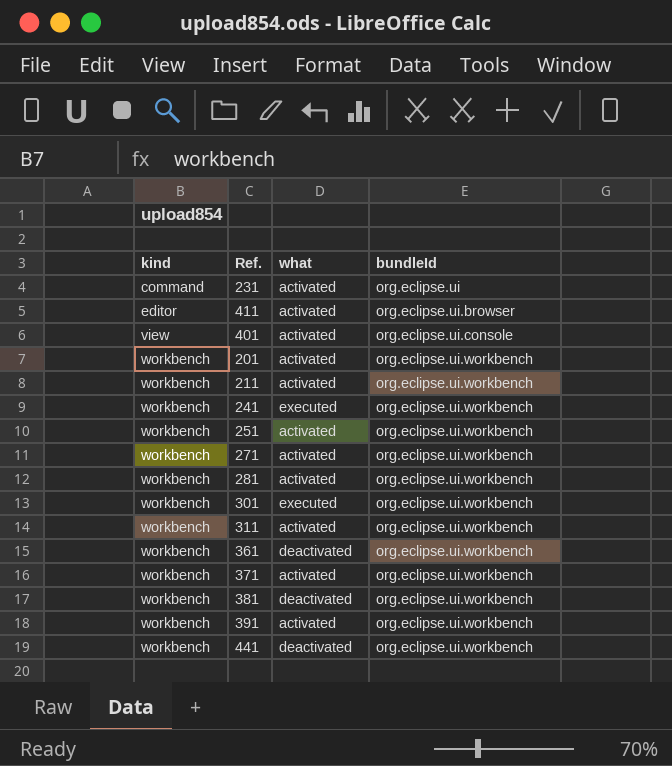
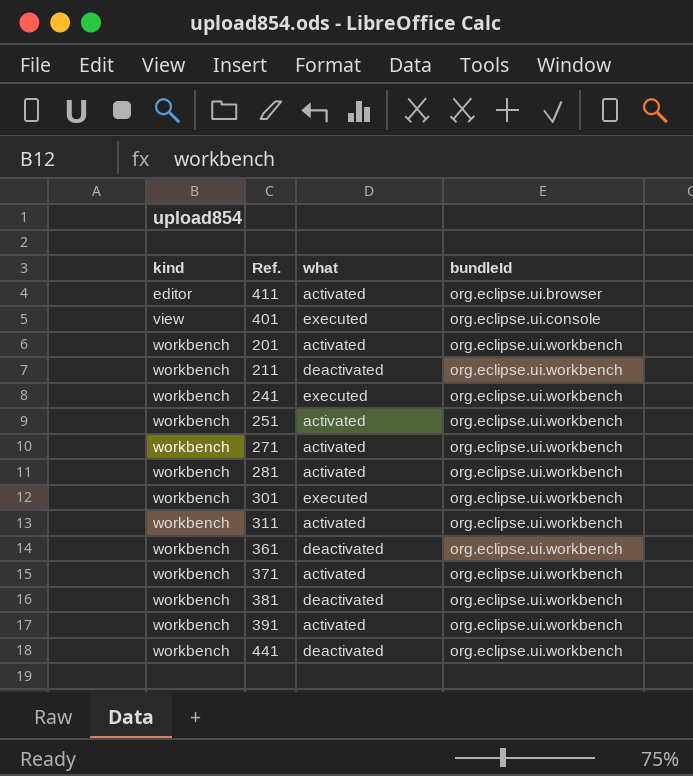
row 231: command | activated | org.eclipse.ui -> none
401 | what: activated -> executed
211 | what: activated -> deactivated

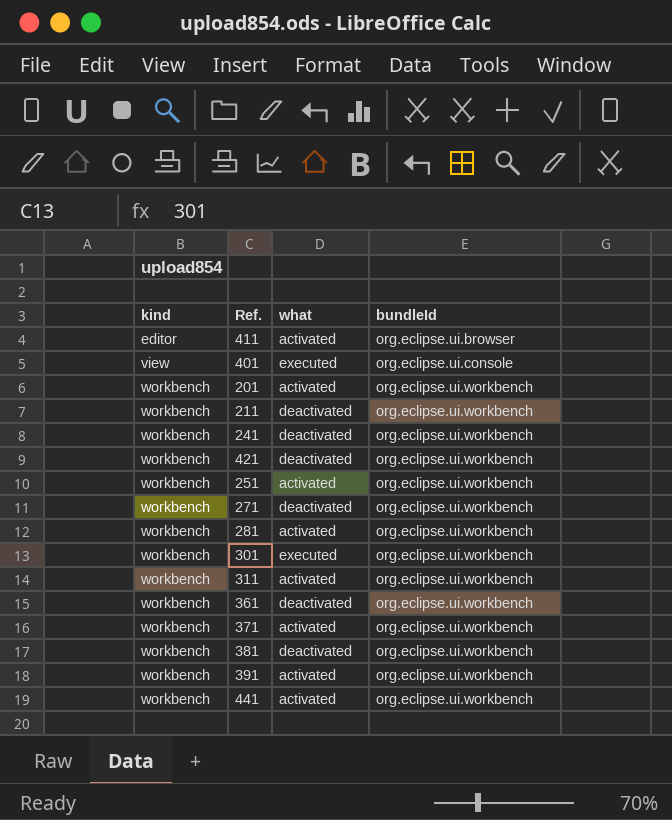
241 | what: executed -> deactivated
row 421: none -> workbench | deactivated | org.eclipse.ui.workbench
271 | what: activated -> deactivated
441 | what: deactivated -> activated

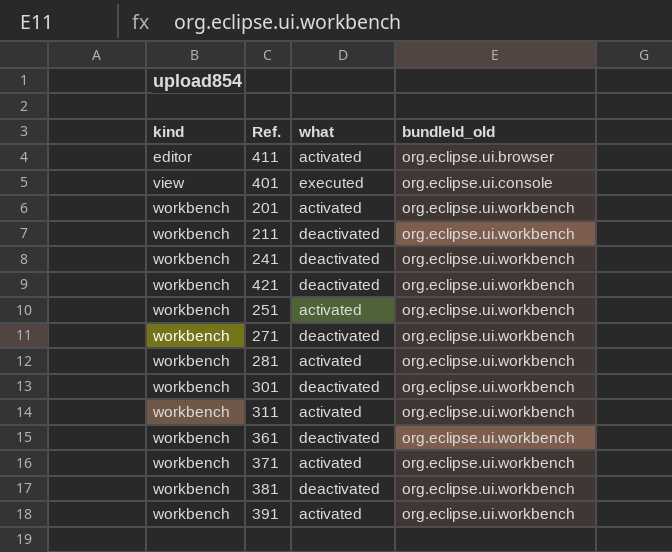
column name: bundleId -> bundleId_old
row 441: workbench | activated | org.eclipse.ui.workbench -> none
301 | what: executed -> deactivated

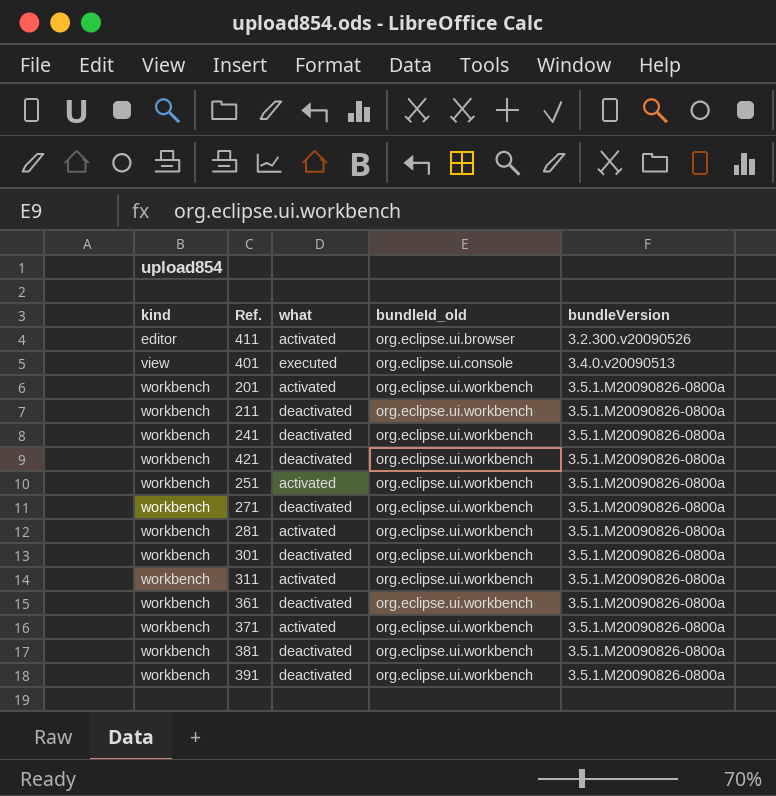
column bundleVersion | position: none -> 5
391 | what: activated -> deactivated

